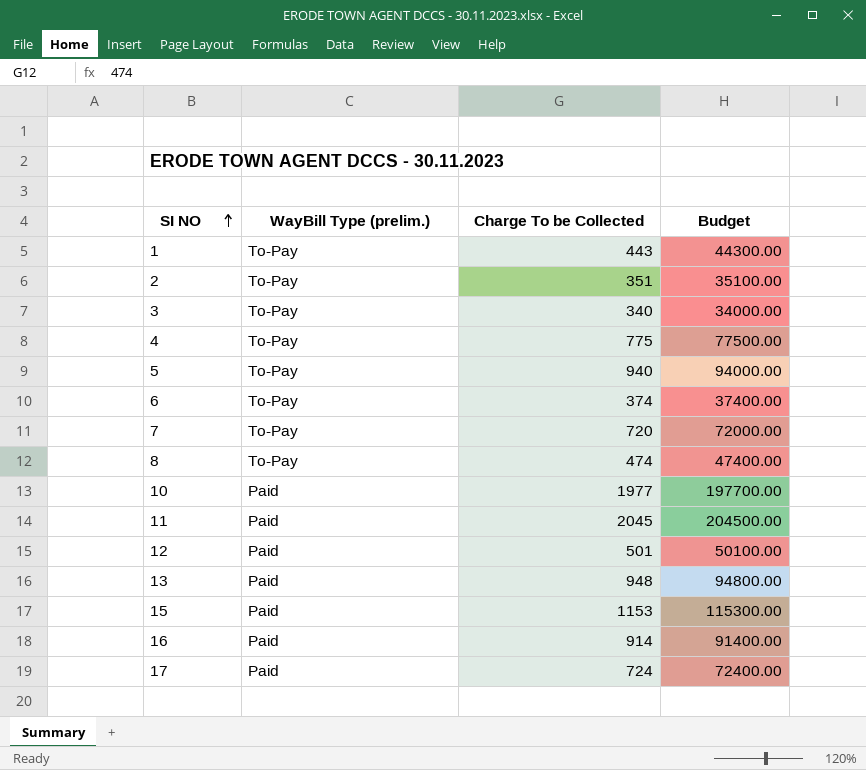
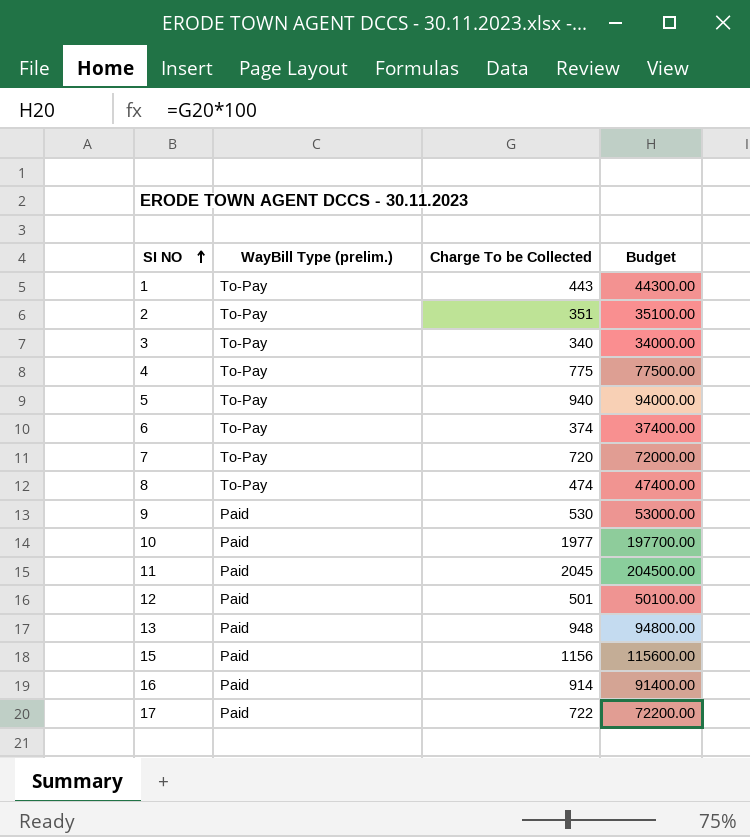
row 9: none -> Paid | 530 | 53000.00
15 | Charge To be Collected: 1153 -> 1156
15 | Budget: 115300.00 -> 115600.00
17 | Charge To be Collected: 724 -> 722
17 | Budget: 72400.00 -> 72200.00

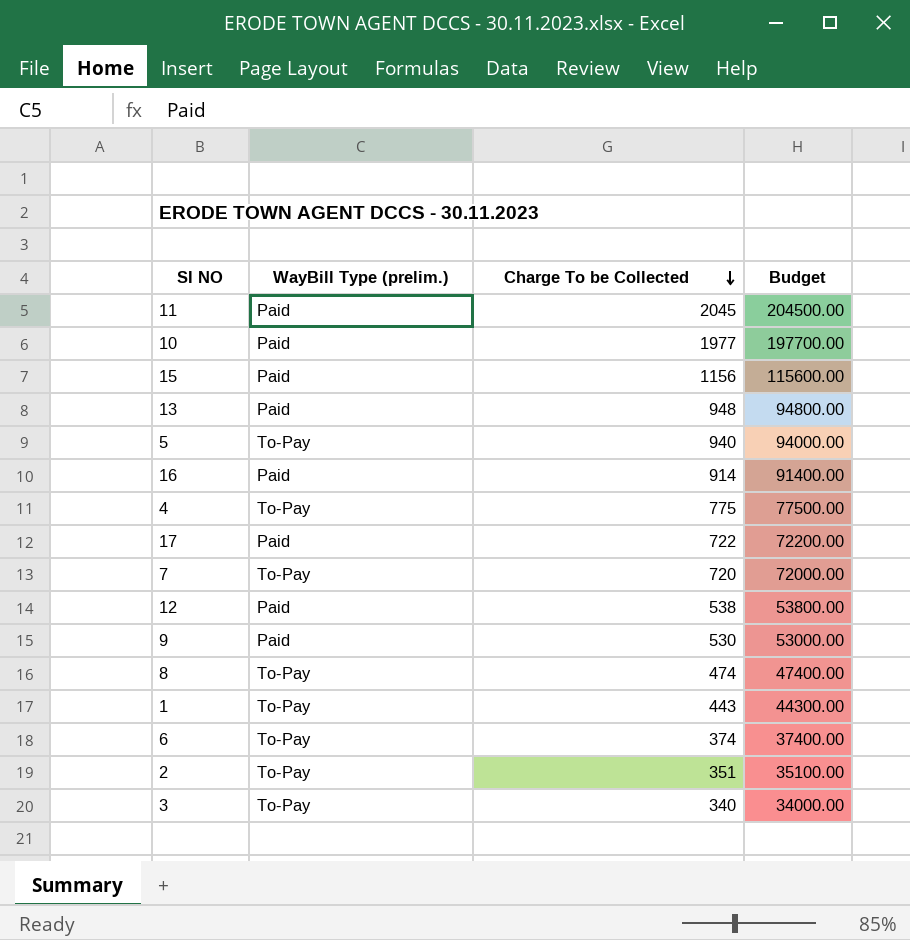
row order: SI NO ascending -> Charge To be Collected descending
12 | Charge To be Collected: 501 -> 538
12 | Budget: 50100.00 -> 53800.00

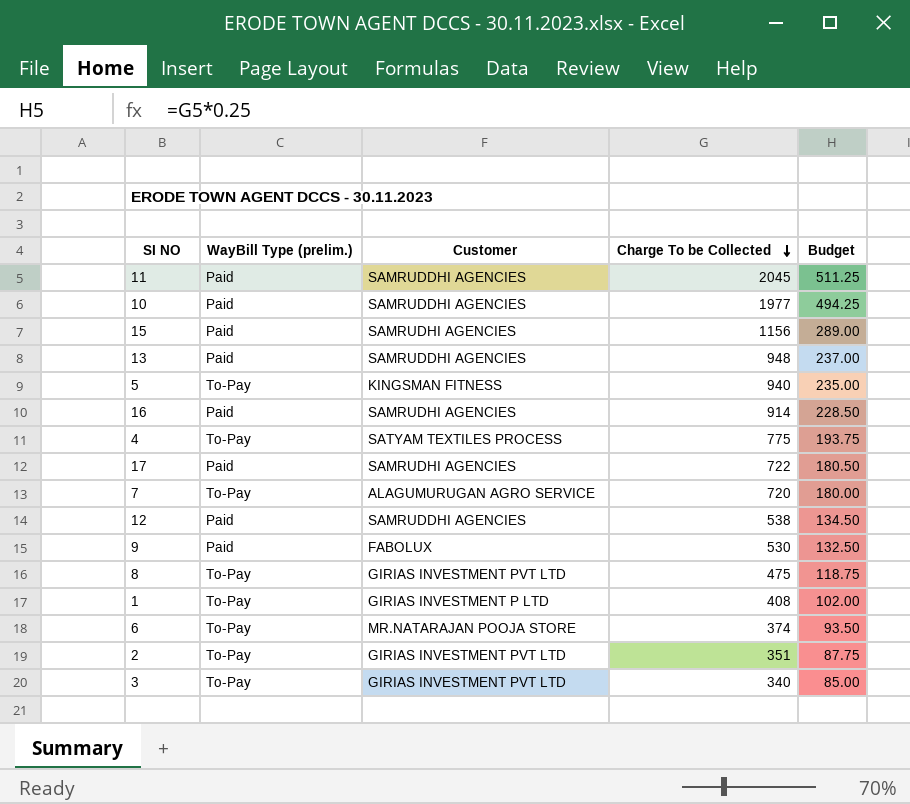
column Customer | position: none -> 3
column Budget | formula: [Charge To be Collected] * 100 -> [Charge To be Collected] * 0.25
8 | Charge To be Collected: 474 -> 475
1 | Charge To be Collected: 443 -> 408

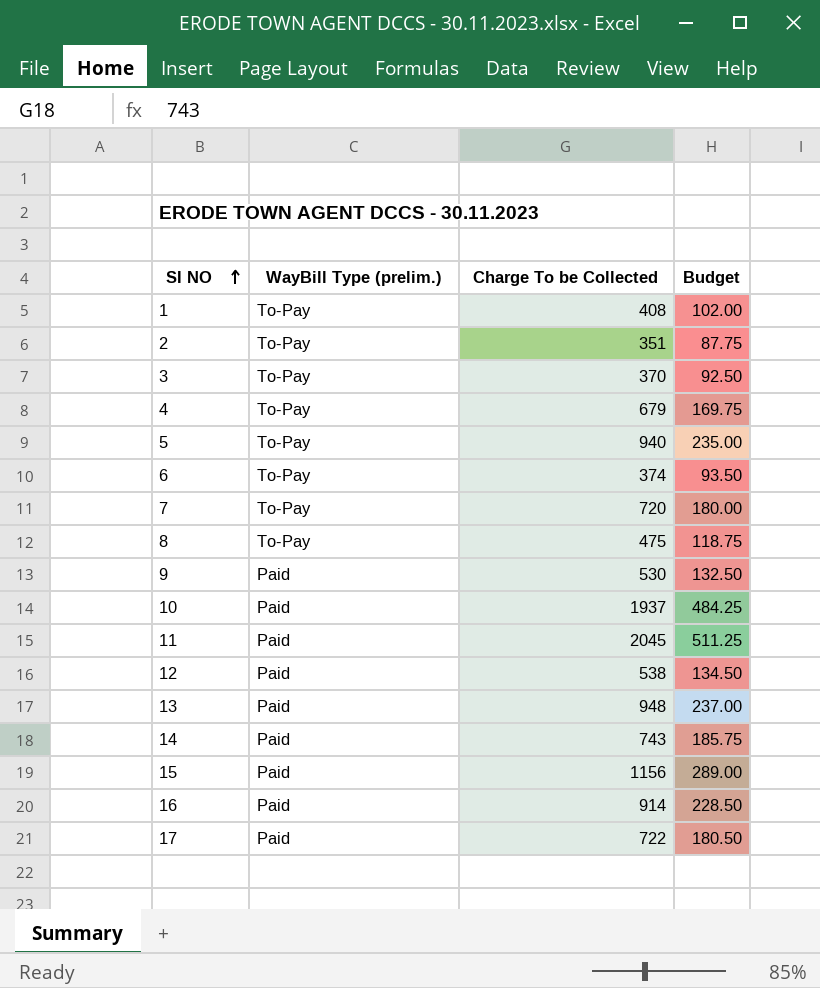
row order: Charge To be Collected descending -> SI NO ascending
column Customer | position: 3 -> none
3 | Charge To be Collected: 340 -> 370
3 | Budget: 85.00 -> 92.50
4 | Charge To be Collected: 775 -> 679
4 | Budget: 193.75 -> 169.75
10 | Charge To be Collected: 1977 -> 1937
10 | Budget: 494.25 -> 484.25
row 14: none -> Paid | 743 | 185.75

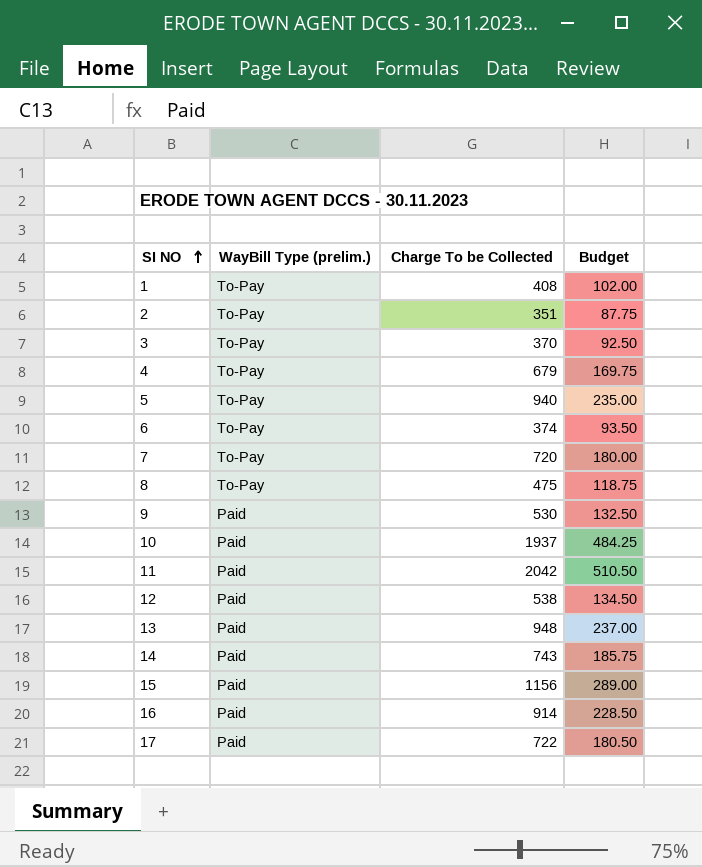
11 | Charge To be Collected: 2045 -> 2042
11 | Budget: 511.25 -> 510.50

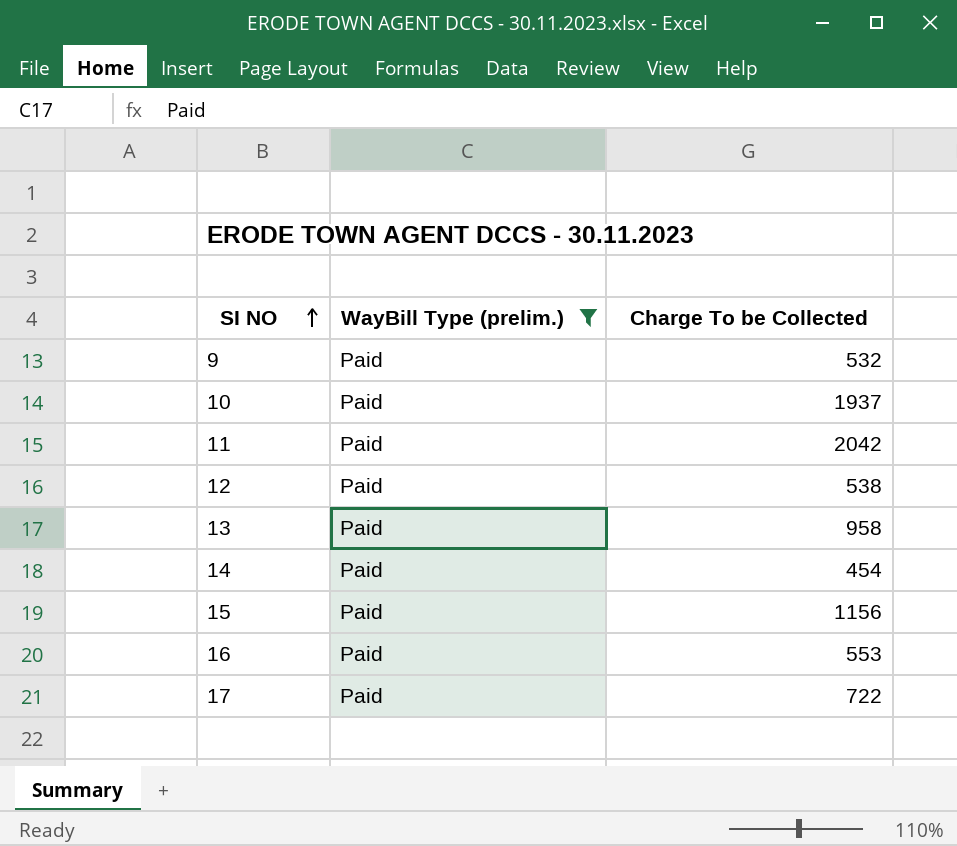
filter: none -> WayBill Type (prelim.) = Paid
column Budget | formula: [Charge To be Collected] * 0.25 -> none
9 | Charge To be Collected: 530 -> 532
13 | Charge To be Collected: 948 -> 958
14 | Charge To be Collected: 743 -> 454
16 | Charge To be Collected: 914 -> 553

